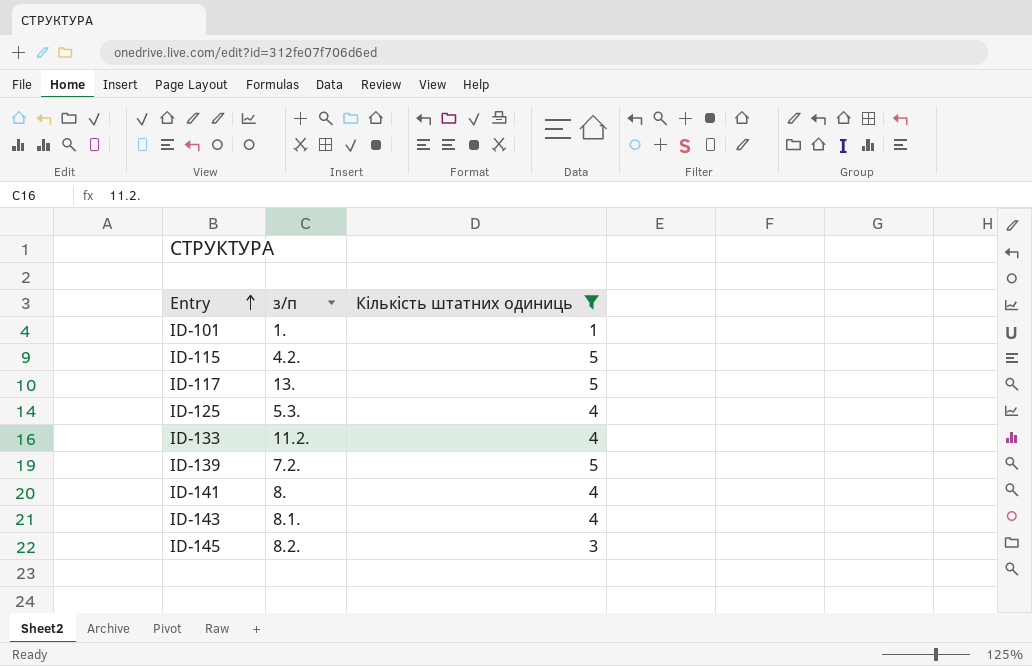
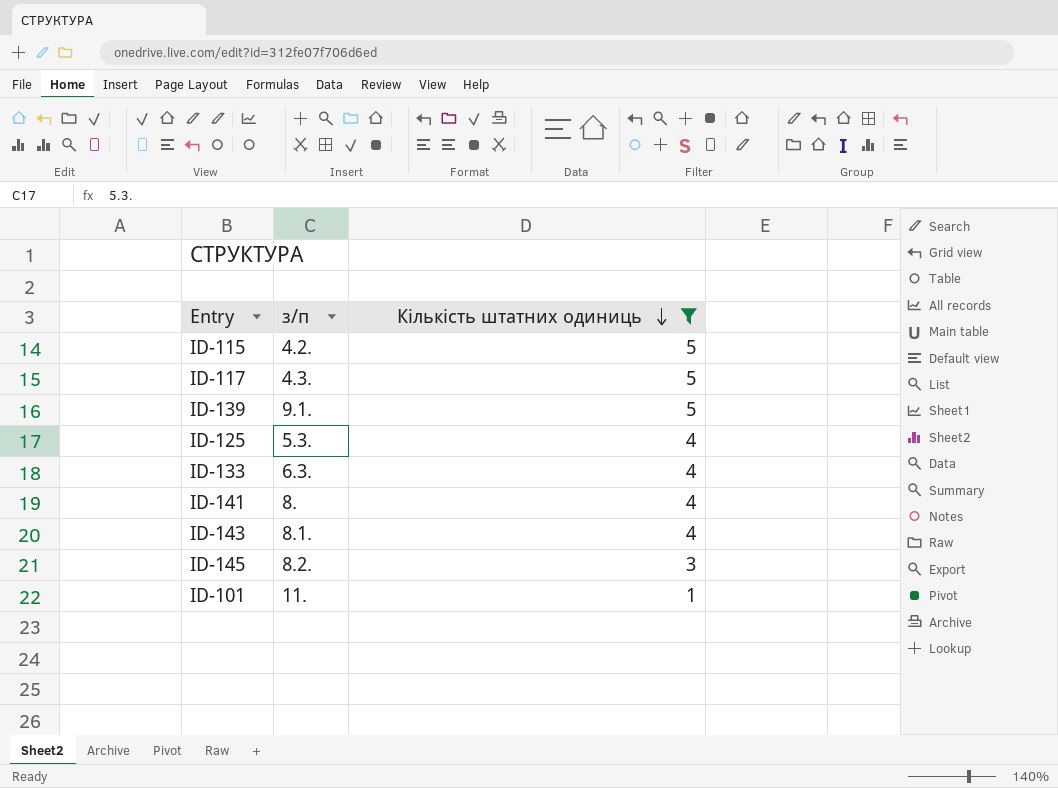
row order: Entry ascending -> Кількість штатних одиниць descending
ID-117 | з/п: 13. -> 4.3.
ID-139 | з/п: 7.2. -> 9.1.
ID-133 | з/п: 11.2. -> 6.3.
ID-101 | з/п: 1. -> 11.

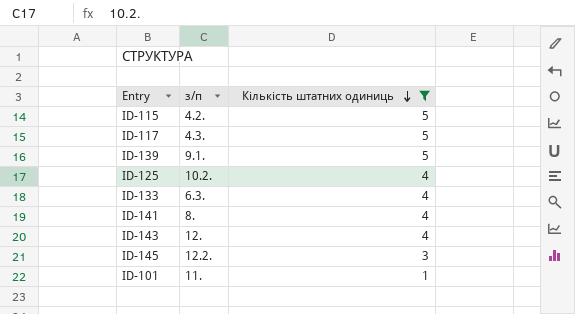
ID-125 | з/п: 5.3. -> 10.2.
ID-143 | з/п: 8.1. -> 12.
ID-145 | з/п: 8.2. -> 12.2.

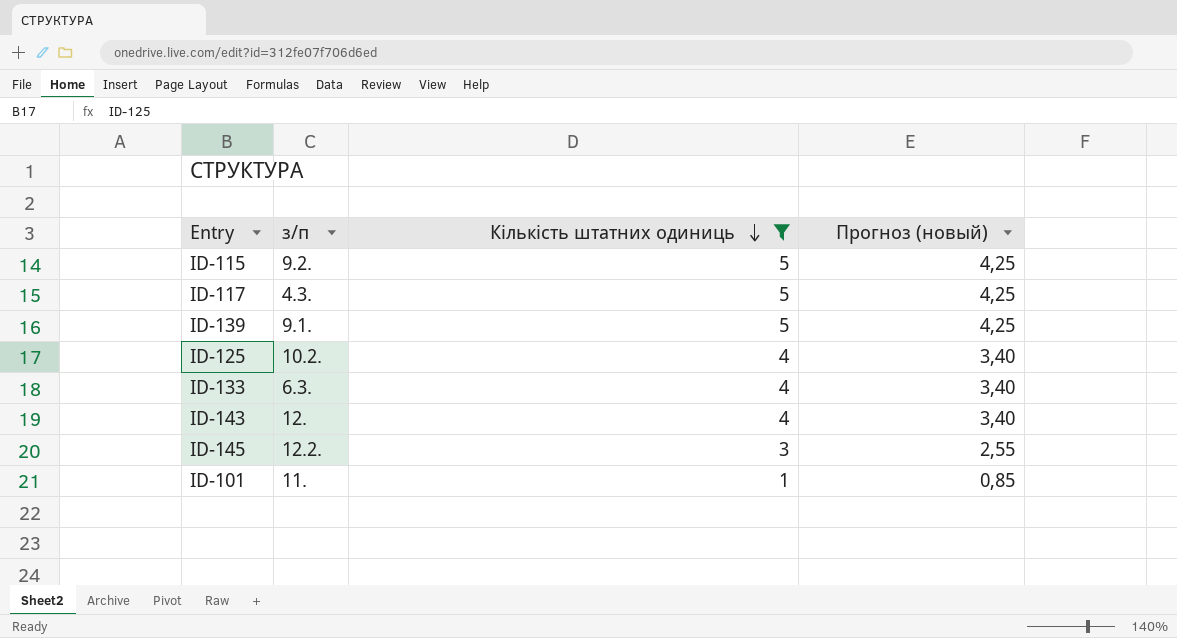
column Прогноз (новый) | formula: none -> [Кількість штатних одиниць] * 0,85
row ID-141: 8. | 4 -> none
ID-115 | з/п: 4.2. -> 9.2.

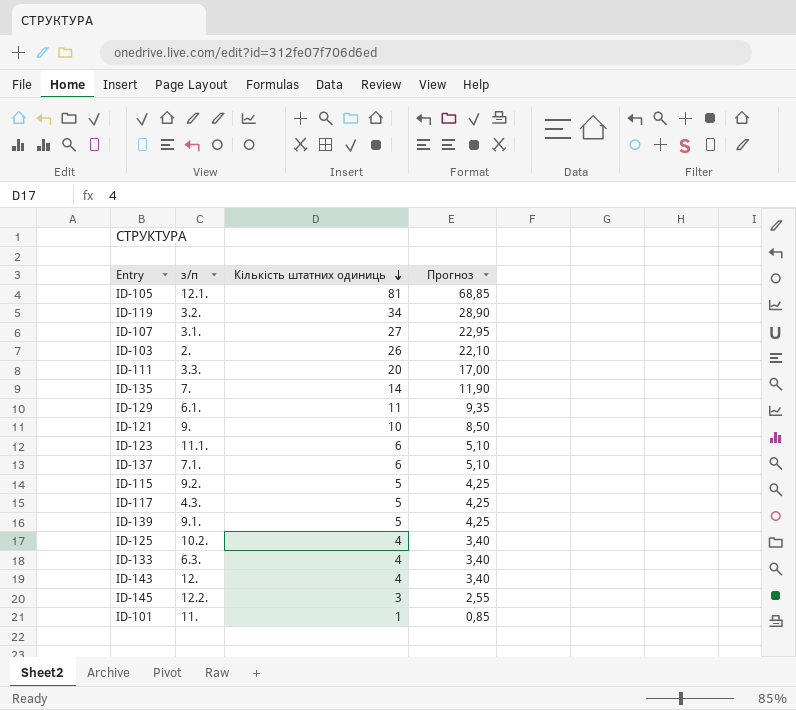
filter: Кількість штатних одиниць <= 5 -> none
column name: Прогноз (новый) -> Прогноз

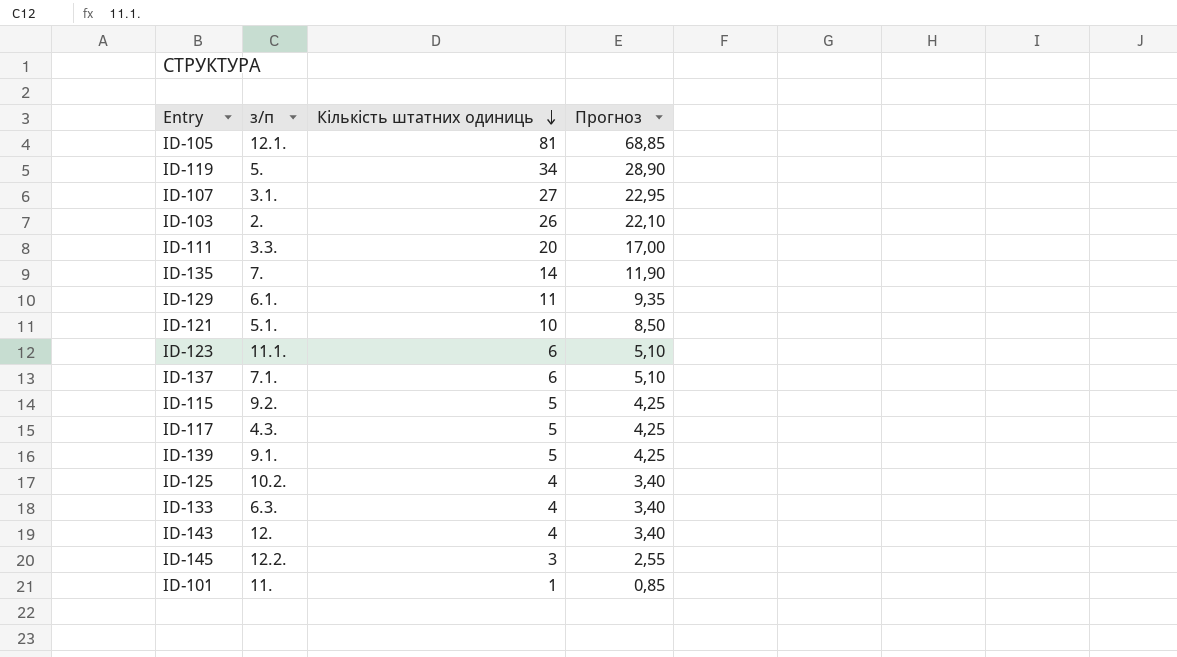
ID-119 | з/п: 3.2. -> 5.
ID-121 | з/п: 9. -> 5.1.

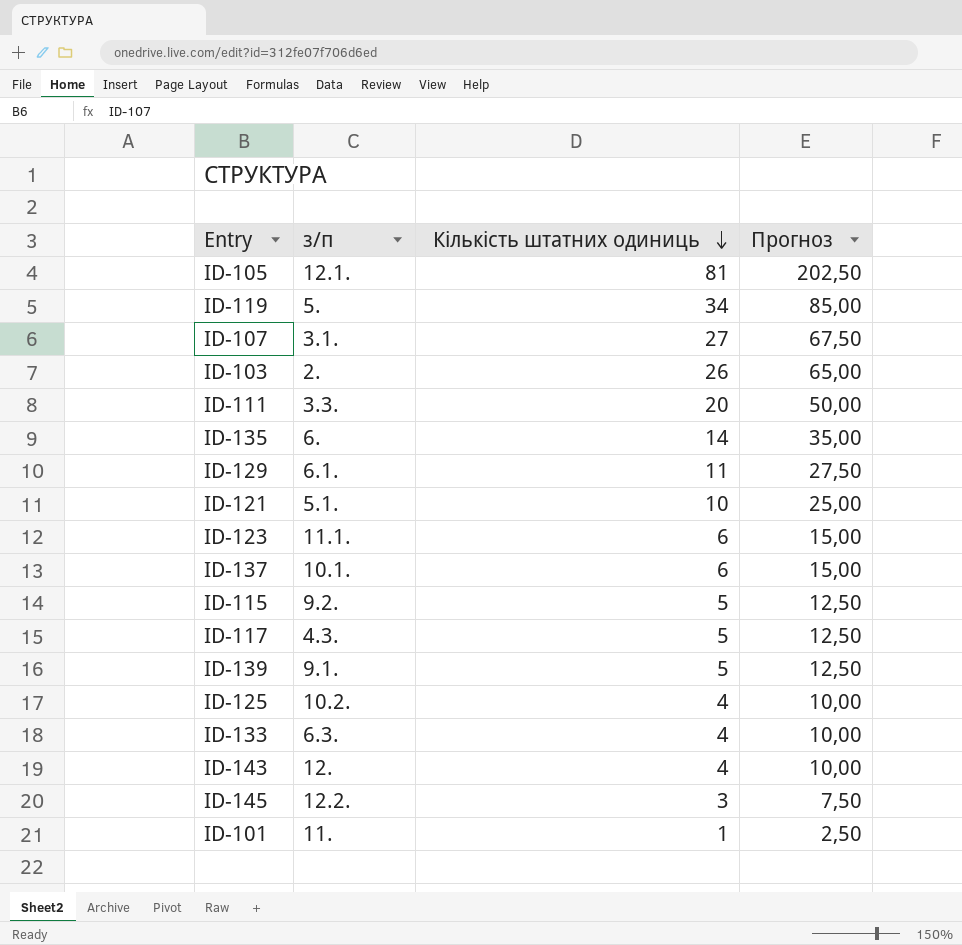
column Прогноз | formula: [Кількість штатних одиниць] * 0,85 -> [Кількість штатних одиниць] * 2,5
ID-135 | з/п: 7. -> 6.
ID-137 | з/п: 7.1. -> 10.1.

